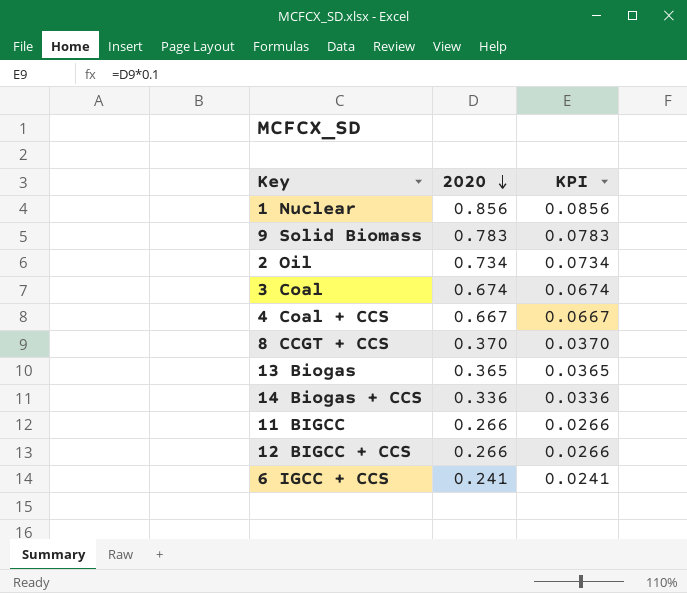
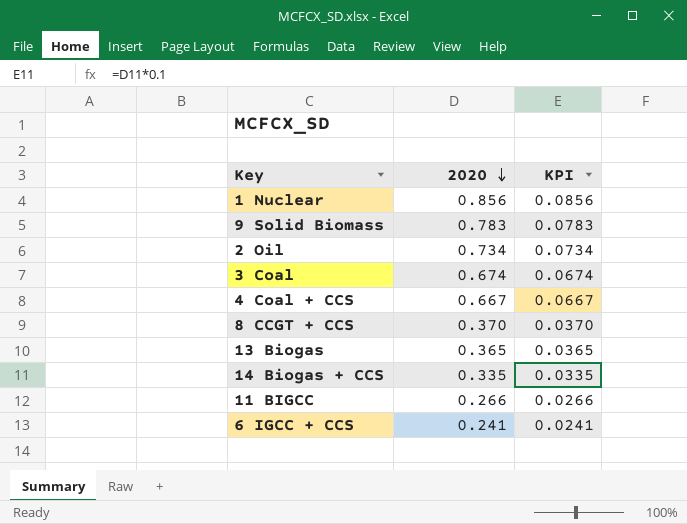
row 12 BIGCC + CCS: 0.266 | 0.0266 -> none
14 Biogas + CCS | 2020: 0.336 -> 0.335
14 Biogas + CCS | KPI: 0.0336 -> 0.0335

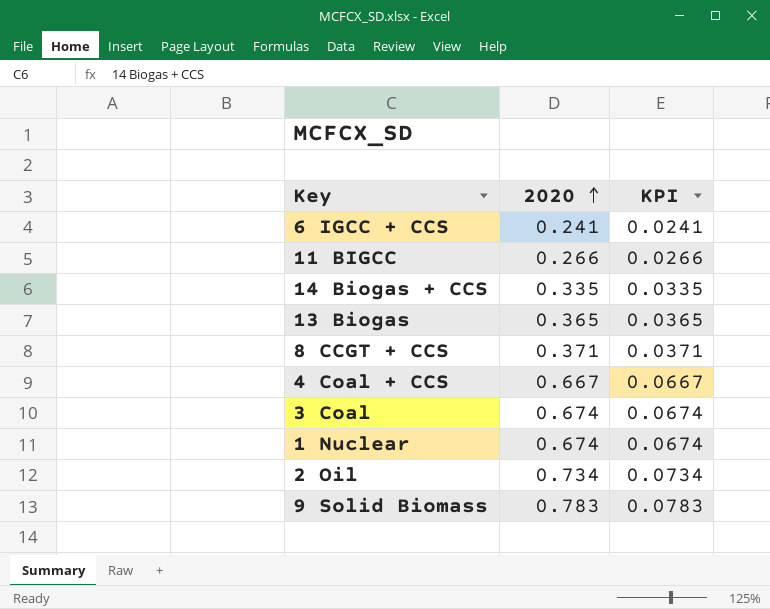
row order: 2020 descending -> 2020 ascending
8 CCGT + CCS | 2020: 0.370 -> 0.371
8 CCGT + CCS | KPI: 0.0370 -> 0.0371
1 Nuclear | 2020: 0.856 -> 0.674
1 Nuclear | KPI: 0.0856 -> 0.0674

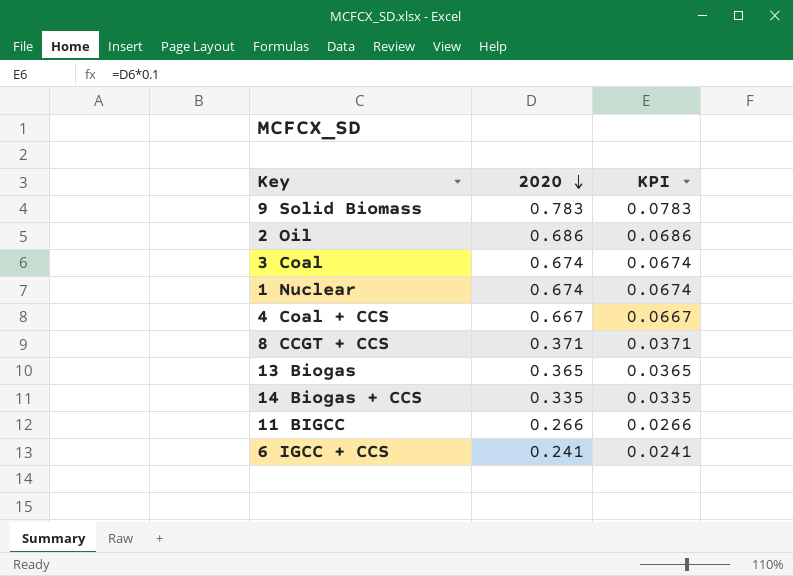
row order: 2020 ascending -> 2020 descending
2 Oil | 2020: 0.734 -> 0.686
2 Oil | KPI: 0.0734 -> 0.0686

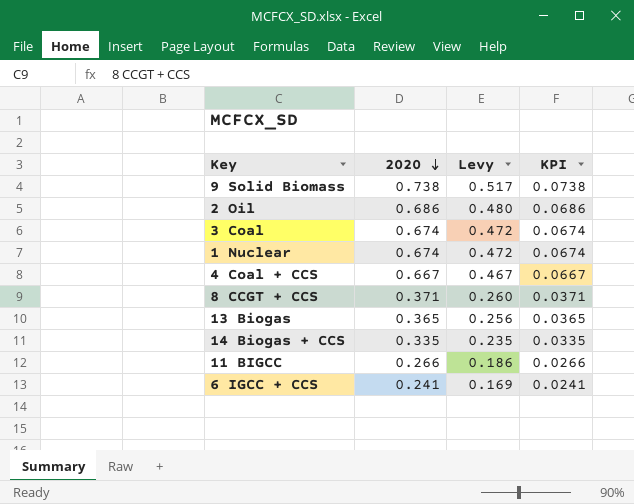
column Levy | formula: none -> [2020] * 0.7
9 Solid Biomass | 2020: 0.783 -> 0.738
9 Solid Biomass | KPI: 0.0783 -> 0.0738

